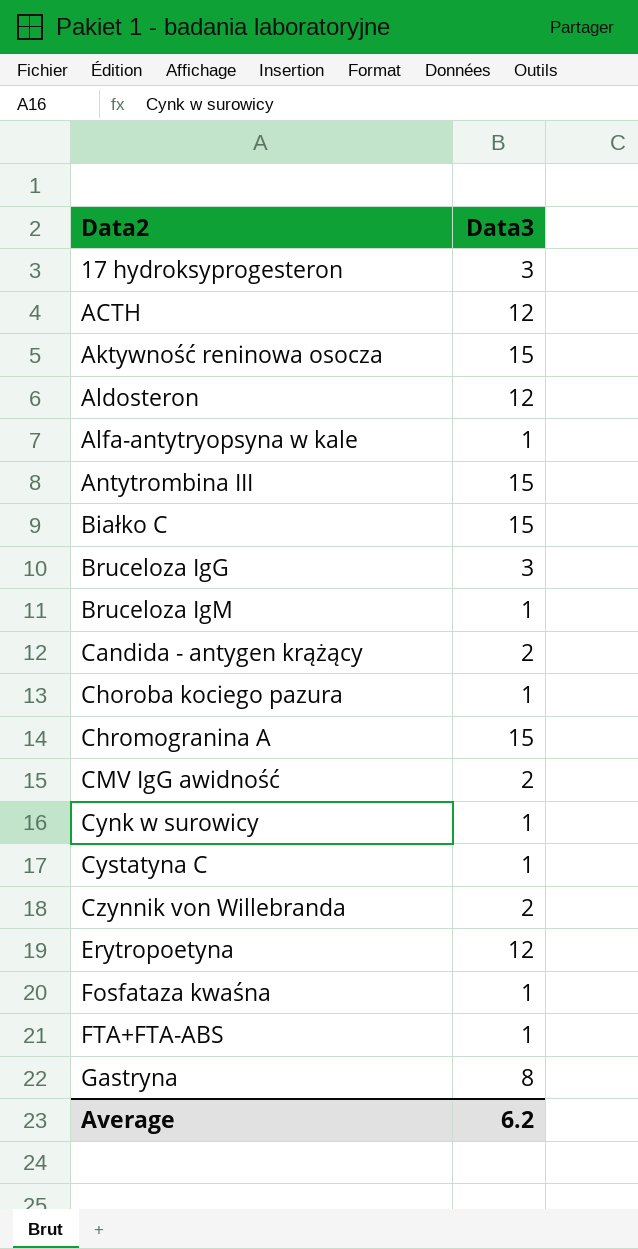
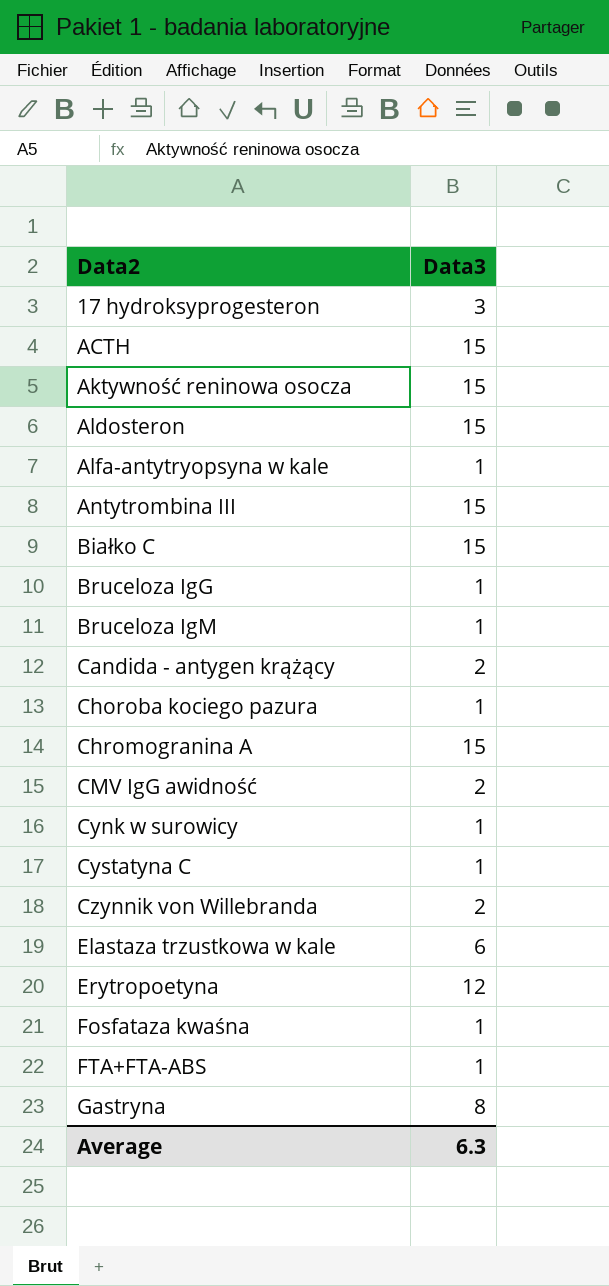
ACTH | Data3: 12 -> 15
Aldosteron | Data3: 12 -> 15
Bruceloza IgG | Data3: 3 -> 1
row Elastaza trzustkowa w kale: none -> 6
Average | Data3: 6.2 -> 6.3

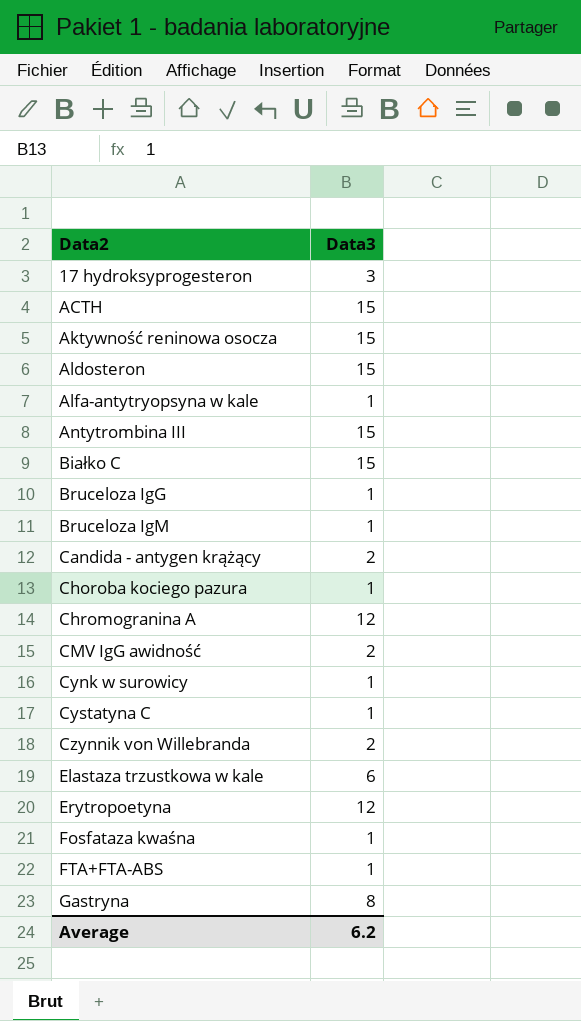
Chromogranina A | Data3: 15 -> 12
Average | Data3: 6.3 -> 6.2

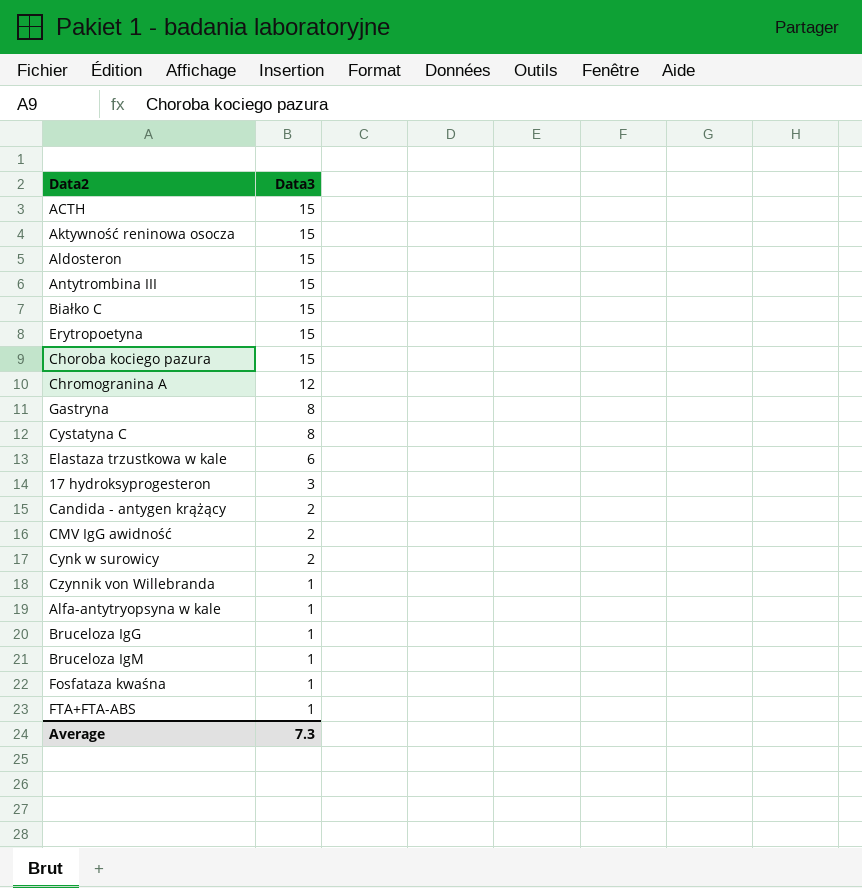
row order: Data2 ascending -> Data3 descending
Erytropoetyna | Data3: 12 -> 15
Choroba kociego pazura | Data3: 1 -> 15
Cystatyna C | Data3: 1 -> 8
Cynk w surowicy | Data3: 1 -> 2
Czynnik von Willebranda | Data3: 2 -> 1
Average | Data3: 6.2 -> 7.3

